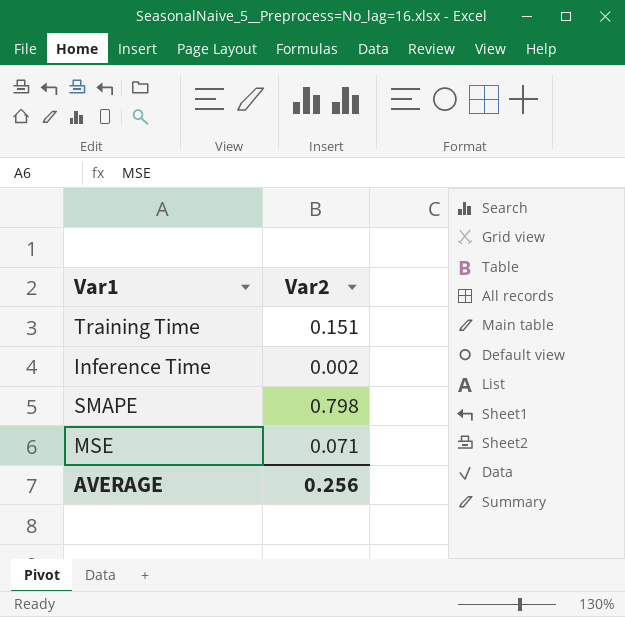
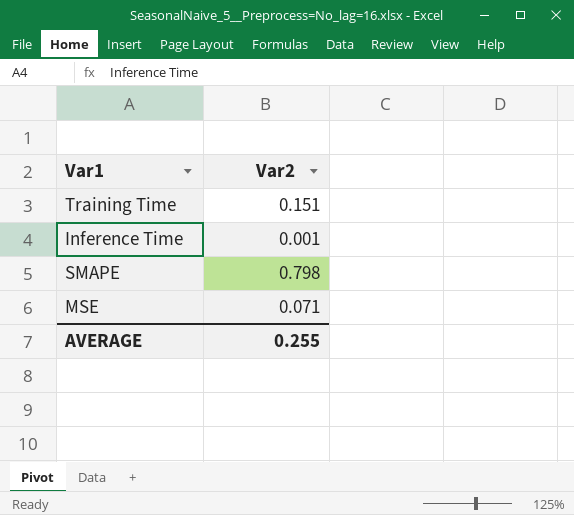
Inference Time | Var2: 0.002 -> 0.001
AVERAGE | Var2: 0.256 -> 0.255

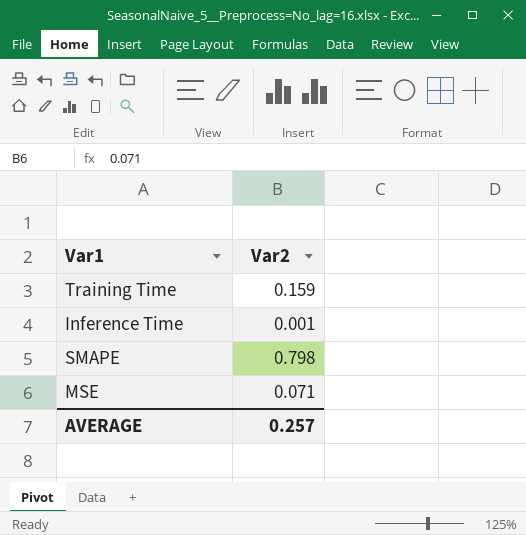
Training Time | Var2: 0.151 -> 0.159
AVERAGE | Var2: 0.255 -> 0.257

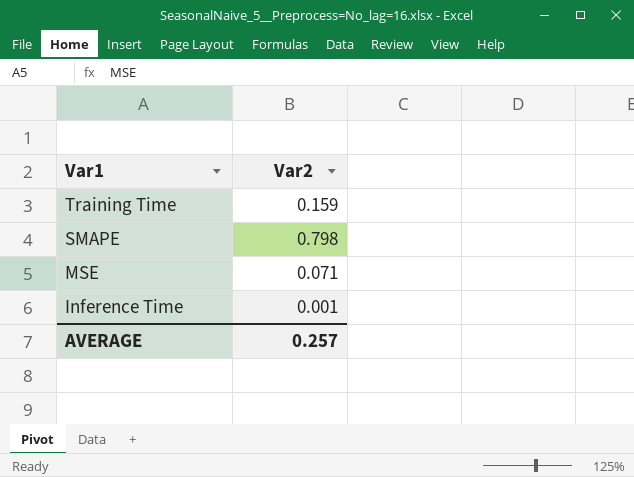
row order: none -> Var1 descending

